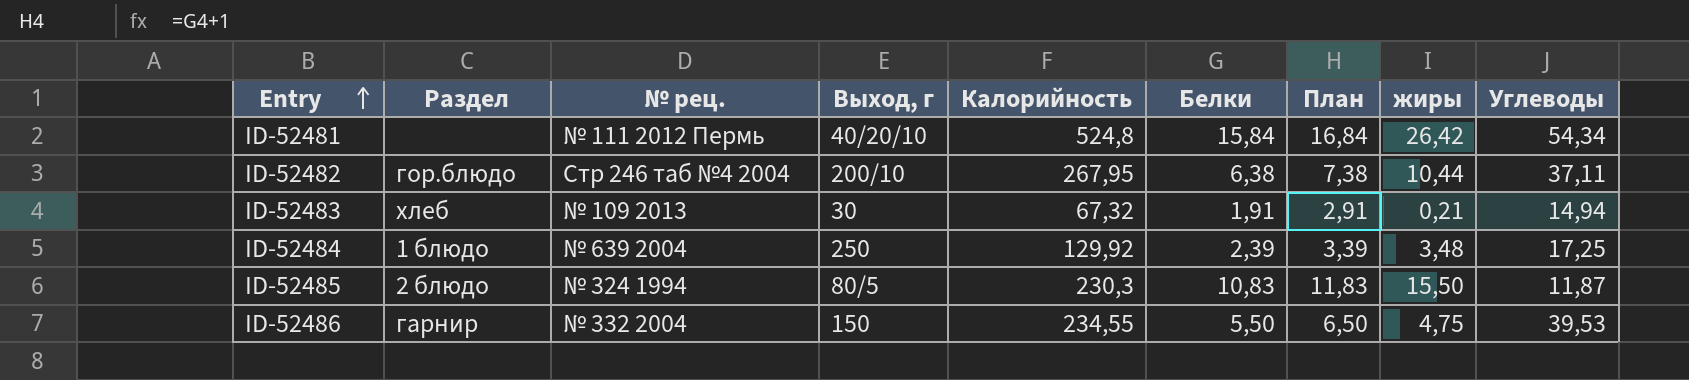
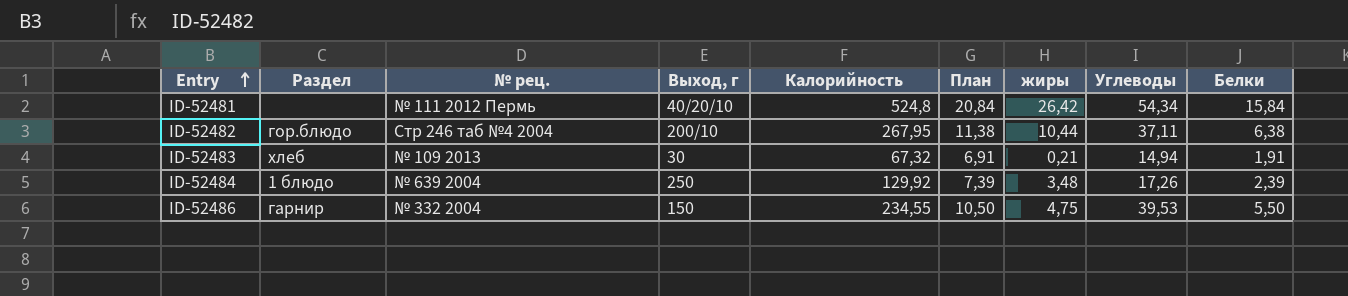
column План | formula: [Белки] + 1 -> [Белки] + 5
column Белки | position: 6 -> 9
row ID-52485: 2 блюдо | № 324 1994 | 80/5 | 230,3 | 10,83 | 11,83 | 15,50 | 11,87 -> none
ID-52484 | Углеводы: 17,25 -> 17,26

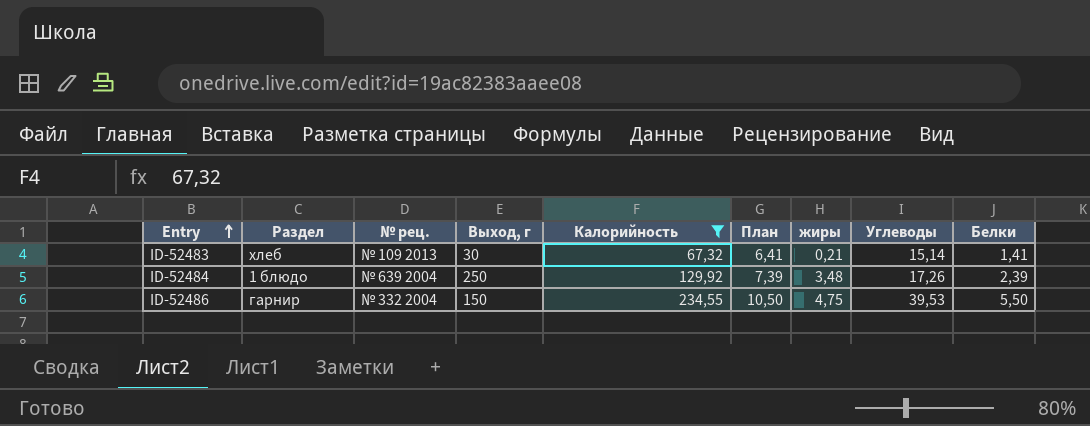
filter: none -> Калорийность <= 234,55
ID-52483 | План: 6,91 -> 6,41
ID-52483 | Углеводы: 14,94 -> 15,14
ID-52483 | Белки: 1,91 -> 1,41

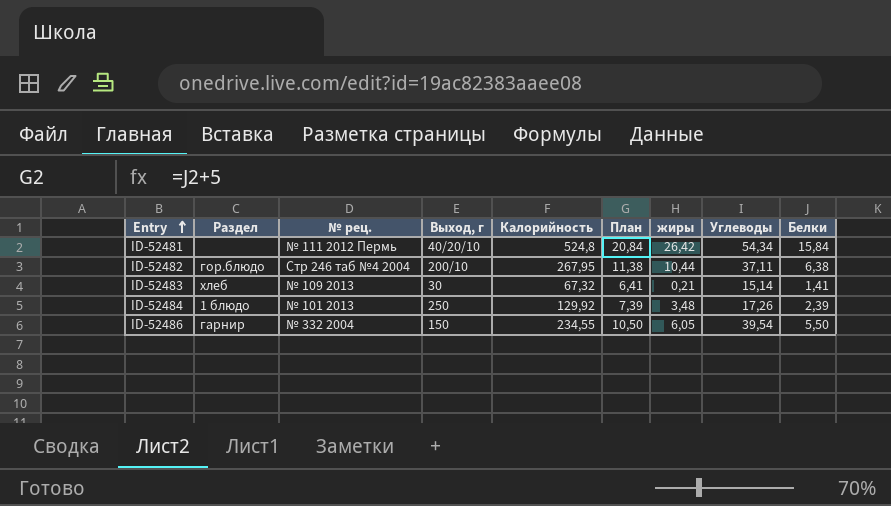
filter: Калорийность <= 234,55 -> none
ID-52484 | № рец.: № 639 2004 -> № 101 2013
ID-52486 | жиры: 4,75 -> 6,05
ID-52486 | Углеводы: 39,53 -> 39,54

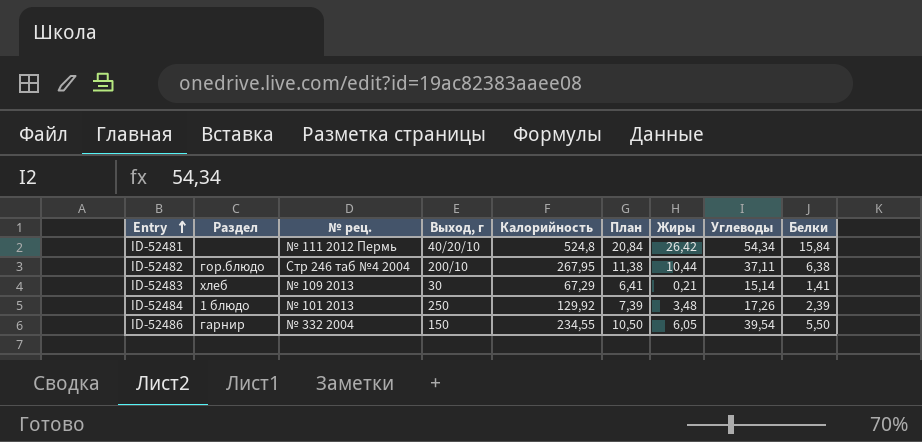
column name: жиры -> Жиры
ID-52483 | Калорийность: 67,32 -> 67,29

